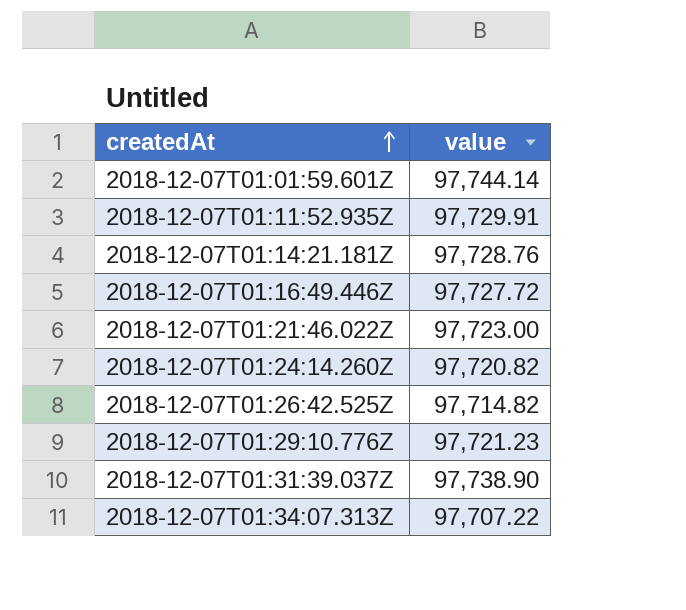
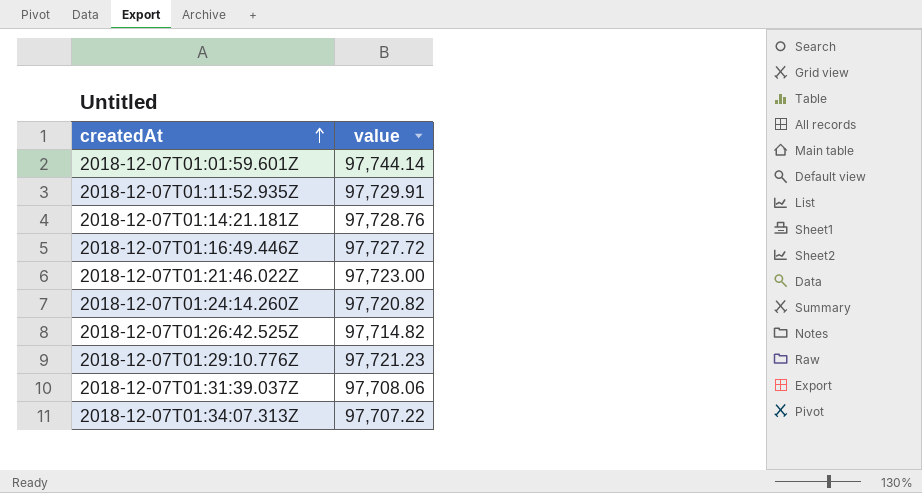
2018-12-07T01:31:39.037Z | value: 97,738.90 -> 97,708.06

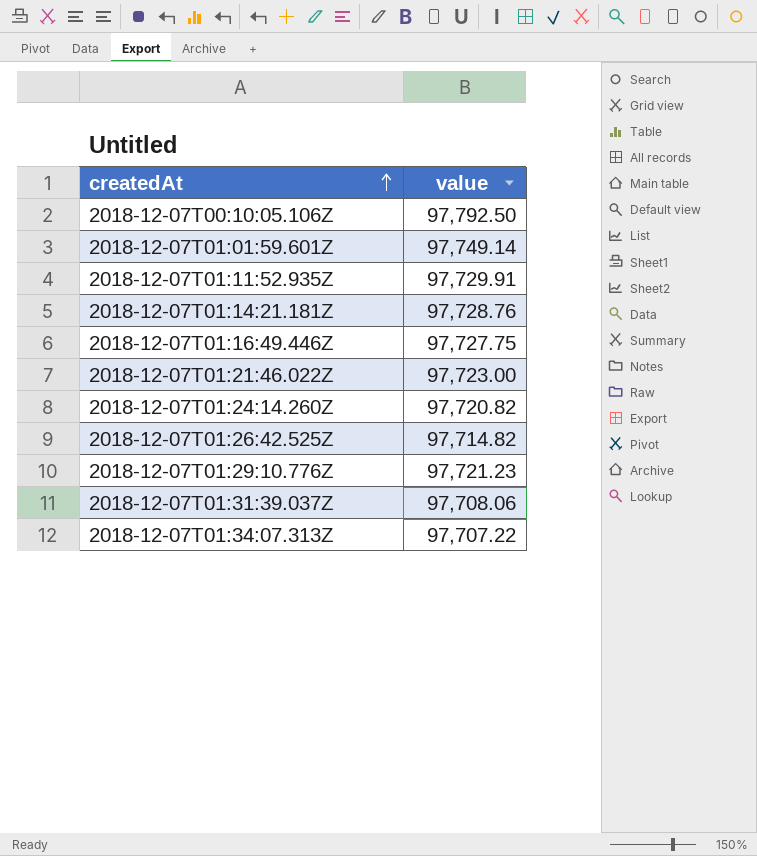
row 2018-12-07T00:10:05.106Z: none -> 97,792.50
2018-12-07T01:01:59.601Z | value: 97,744.14 -> 97,749.14
2018-12-07T01:16:49.446Z | value: 97,727.72 -> 97,727.75

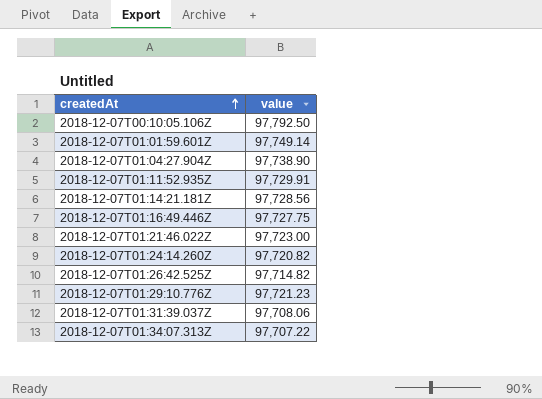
row 2018-12-07T01:04:27.904Z: none -> 97,738.90
2018-12-07T01:14:21.181Z | value: 97,728.76 -> 97,728.56

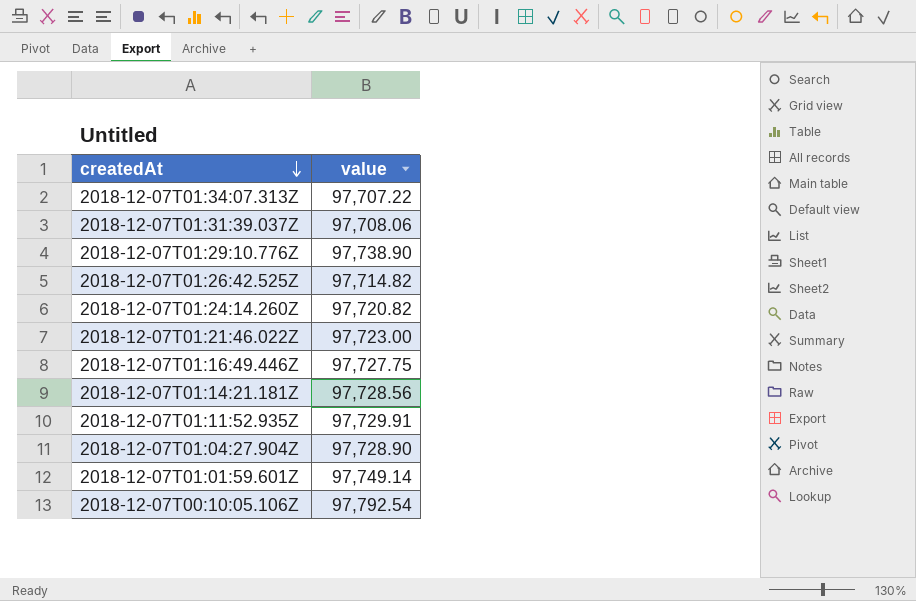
row order: createdAt ascending -> createdAt descending
2018-12-07T01:29:10.776Z | value: 97,721.23 -> 97,738.90
2018-12-07T01:04:27.904Z | value: 97,738.90 -> 97,728.90
2018-12-07T00:10:05.106Z | value: 97,792.50 -> 97,792.54

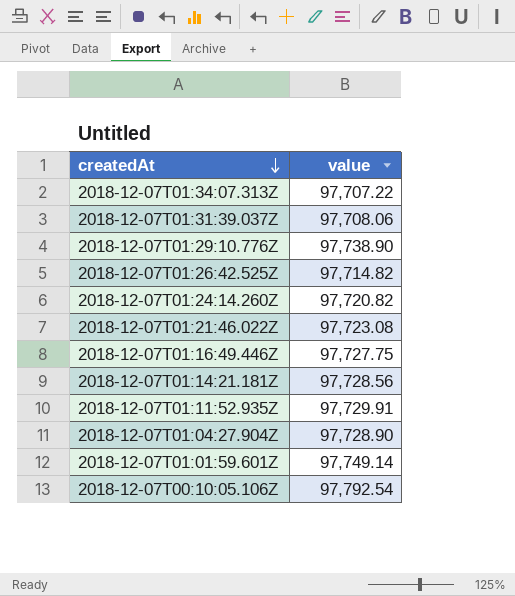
2018-12-07T01:21:46.022Z | value: 97,723.00 -> 97,723.08

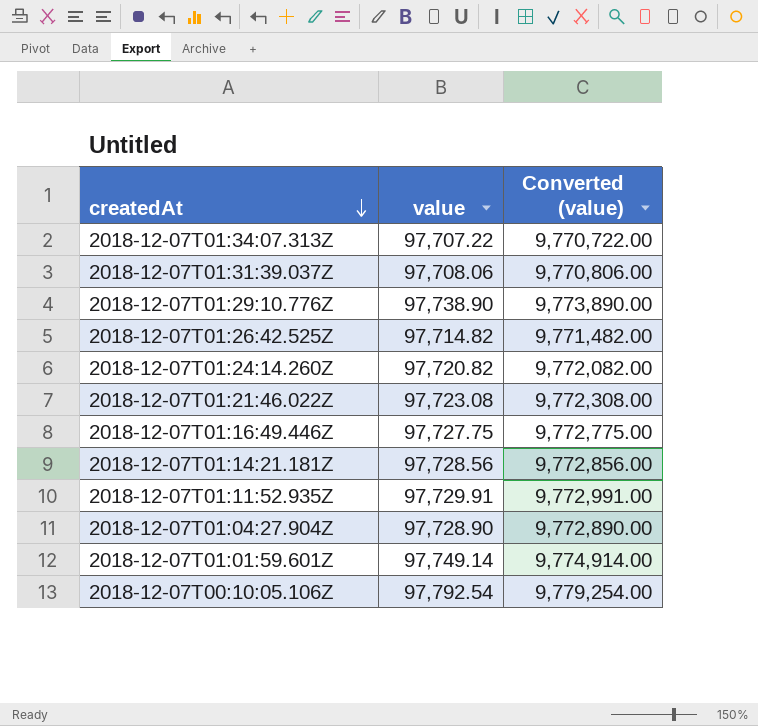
column Converted (value) | formula: none -> [value] * 100

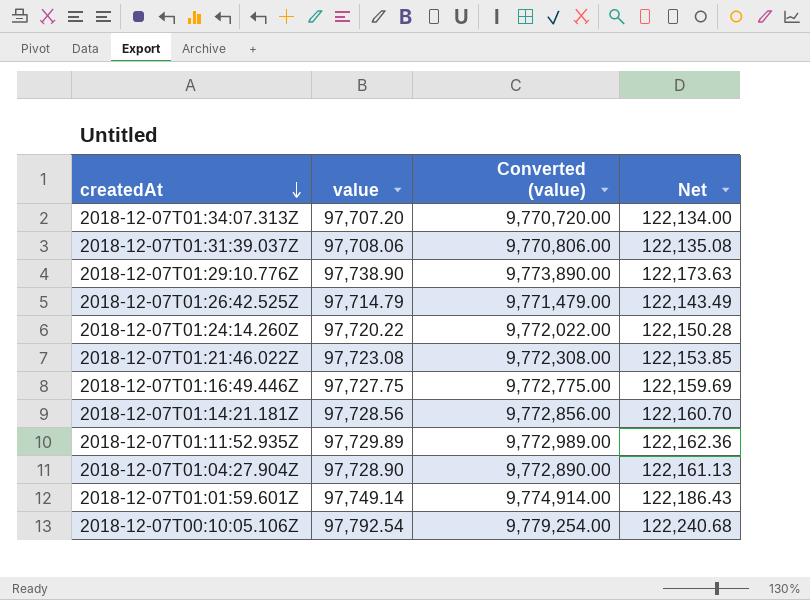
column Net | formula: none -> [value] * 1.25
2018-12-07T01:34:07.313Z | value: 97,707.22 -> 97,707.20
2018-12-07T01:34:07.313Z | Converted (value): 9,770,722.00 -> 9,770,720.00
2018-12-07T01:26:42.525Z | value: 97,714.82 -> 97,714.79
2018-12-07T01:26:42.525Z | Converted (value): 9,771,482.00 -> 9,771,479.00
2018-12-07T01:24:14.260Z | value: 97,720.82 -> 97,720.22
2018-12-07T01:24:14.260Z | Converted (value): 9,772,082.00 -> 9,772,022.00
2018-12-07T01:11:52.935Z | value: 97,729.91 -> 97,729.89
2018-12-07T01:11:52.935Z | Converted (value): 9,772,991.00 -> 9,772,989.00

